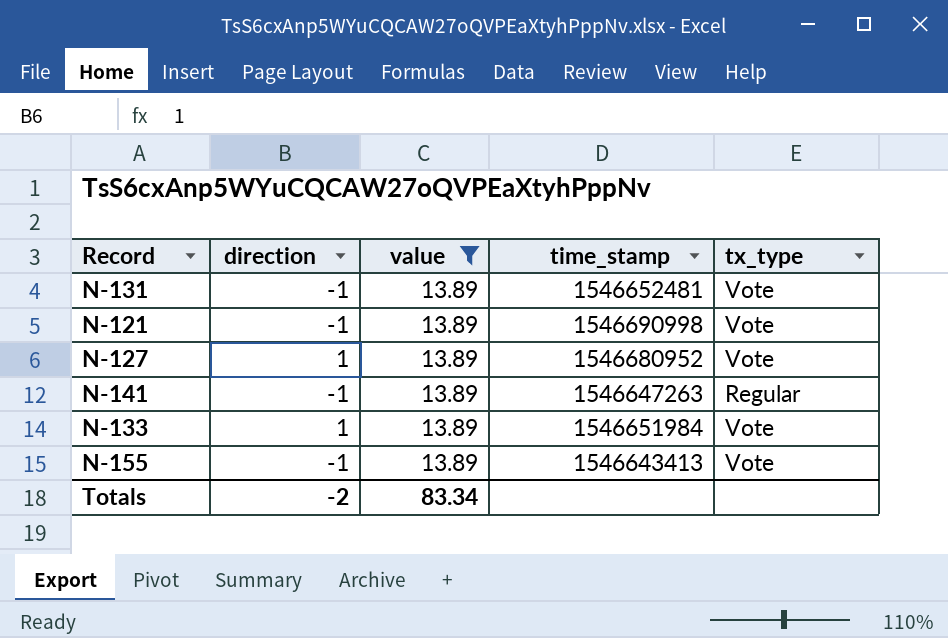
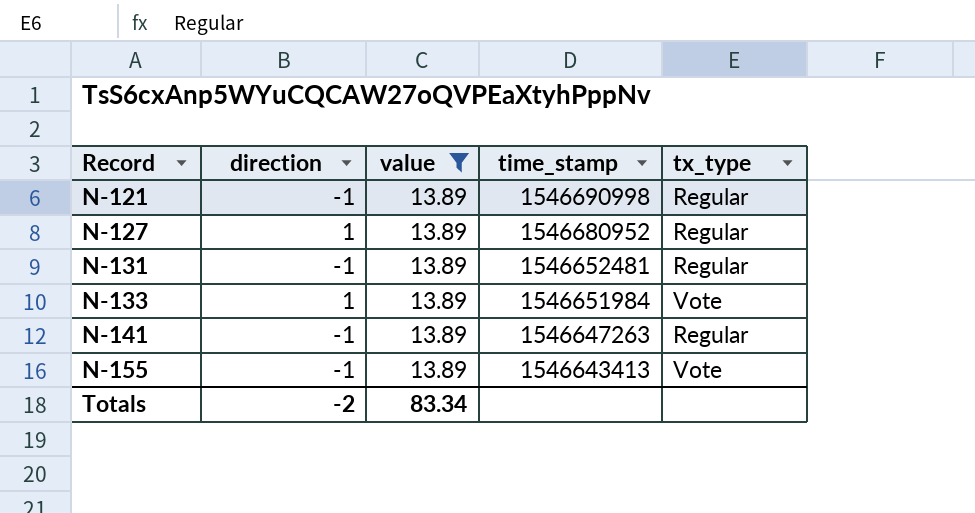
row order: none -> Record ascending
N-121 | tx_type: Vote -> Regular
N-127 | tx_type: Vote -> Regular
N-131 | tx_type: Vote -> Regular

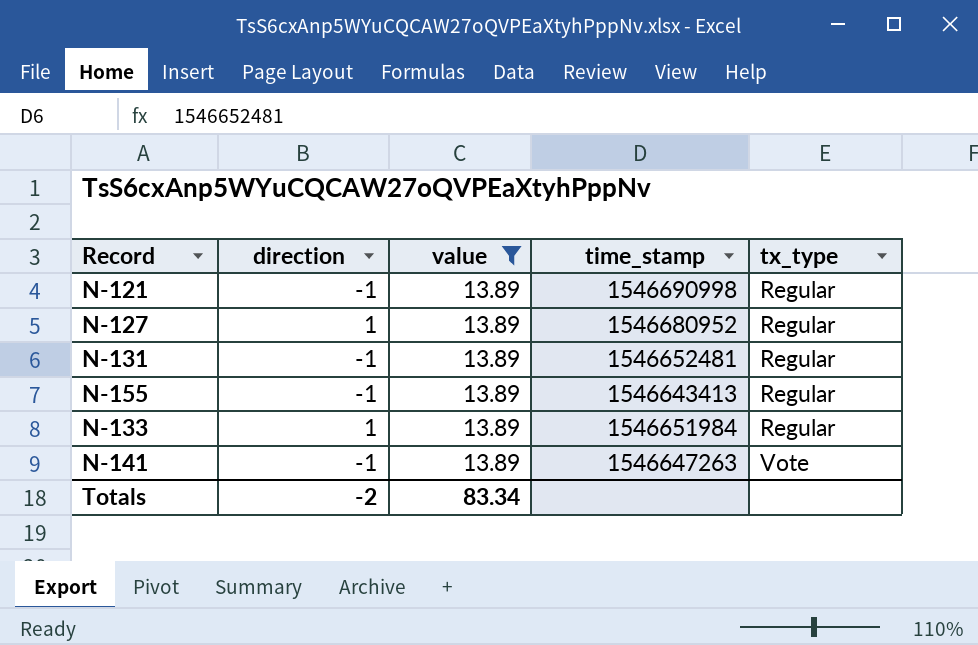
row order: Record ascending -> tx_type ascending
N-155 | tx_type: Vote -> Regular
N-133 | tx_type: Vote -> Regular
N-141 | tx_type: Regular -> Vote

